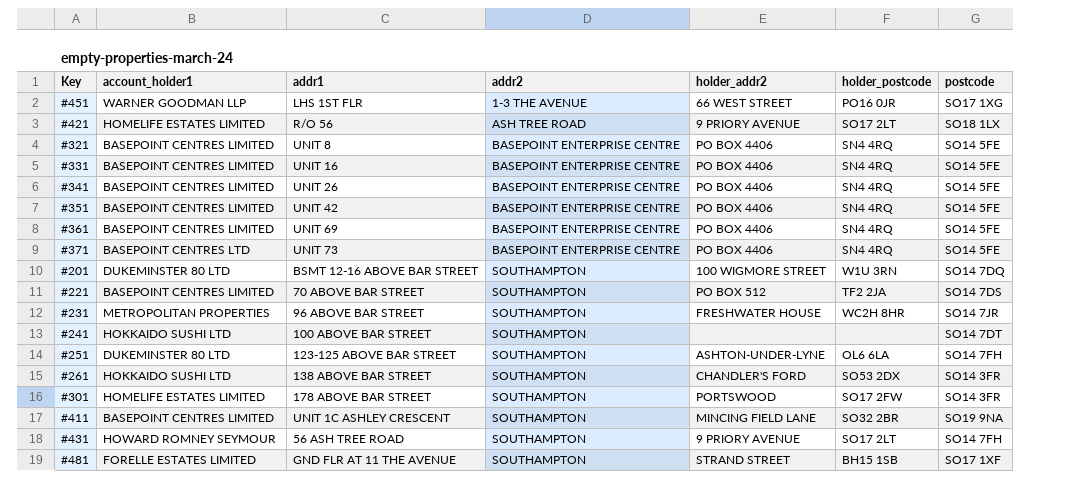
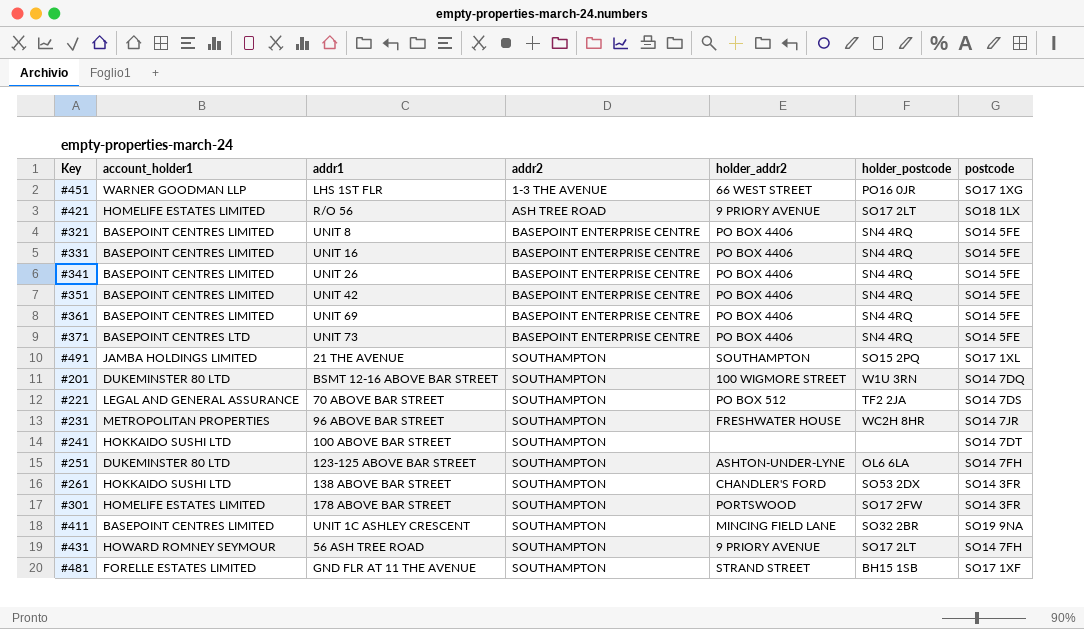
row #491: none -> JAMBA HOLDINGS LIMITED | 21 THE AVENUE | SOUTHAMPTON | SOUTHAMPTON | SO15 2PQ | SO17 1XL
#221 | account_holder1: BASEPOINT CENTRES LIMITED -> LEGAL AND GENERAL ASSURANCE

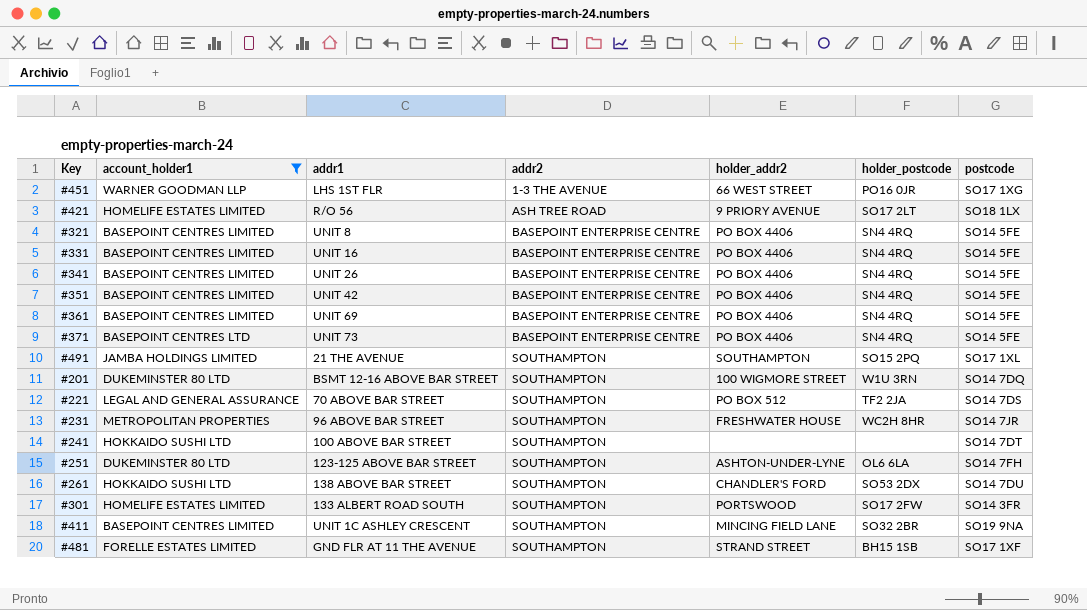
filter: none -> account_holder1 != HOWARD ROMNEY SEYMOUR
#261 | postcode: SO14 3FR -> SO14 7DU
#301 | addr1: 178 ABOVE BAR STREET -> 133 ALBERT ROAD SOUTH

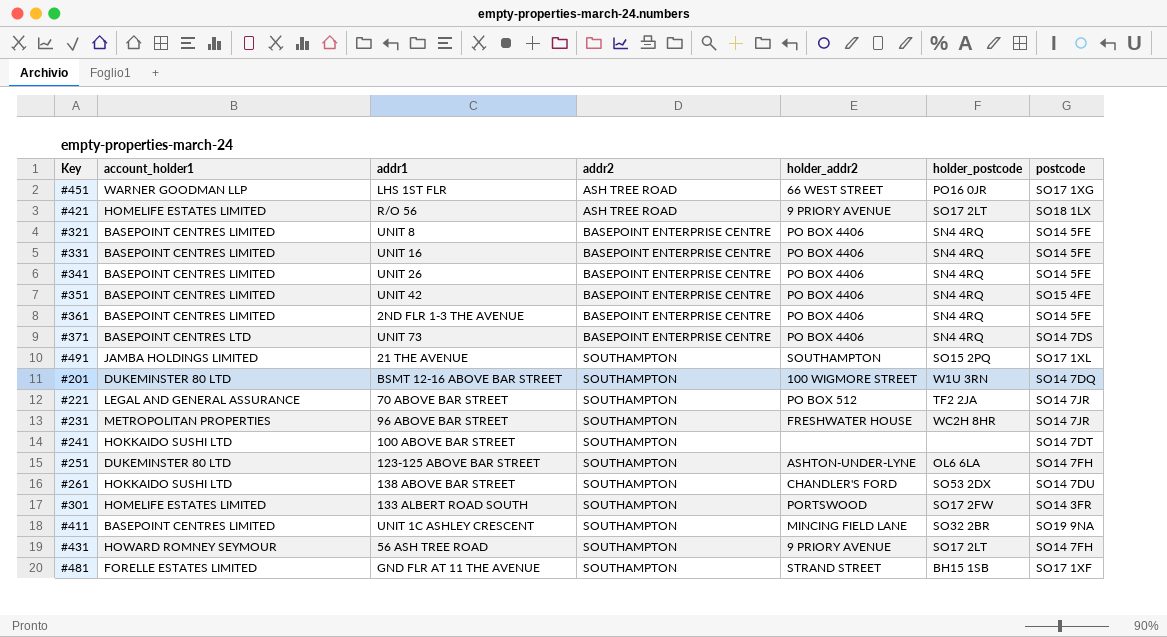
filter: account_holder1 != HOWARD ROMNEY SEYMOUR -> none
#451 | addr2: 1-3 THE AVENUE -> ASH TREE ROAD
#351 | postcode: SO14 5FE -> SO15 4FE
#361 | addr1: UNIT 69 -> 2ND FLR 1-3 THE AVENUE
#371 | postcode: SO14 5FE -> SO14 7DS
#221 | postcode: SO14 7DS -> SO14 7JR

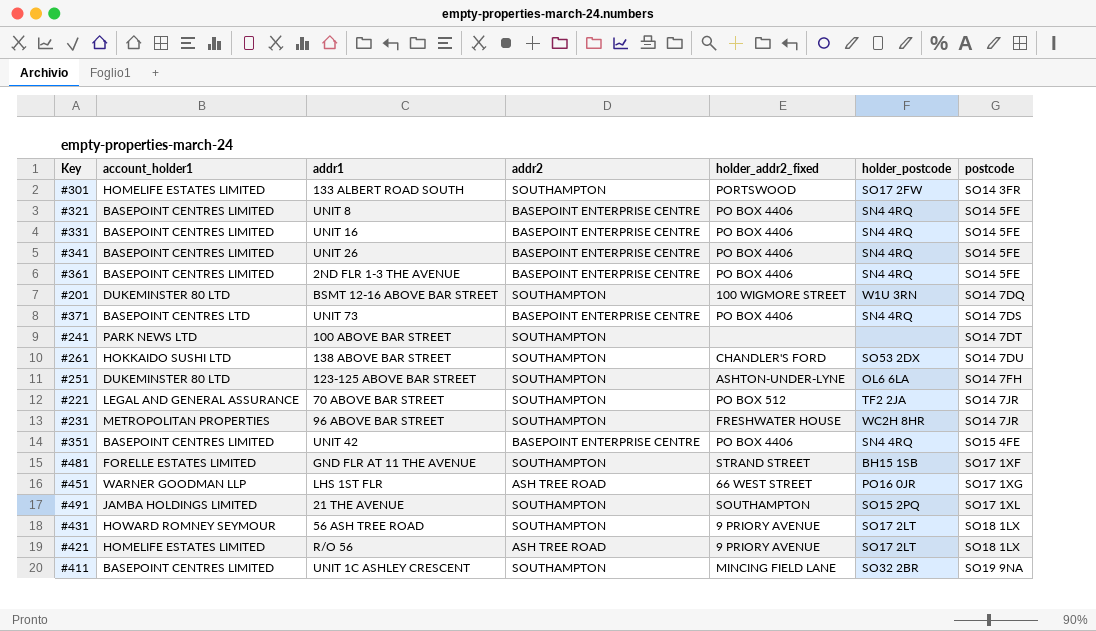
row order: addr2 ascending -> postcode ascending
column name: holder_addr2 -> holder_addr2_fixed
#241 | account_holder1: HOKKAIDO SUSHI LTD -> PARK NEWS LTD
#431 | postcode: SO14 7FH -> SO18 1LX

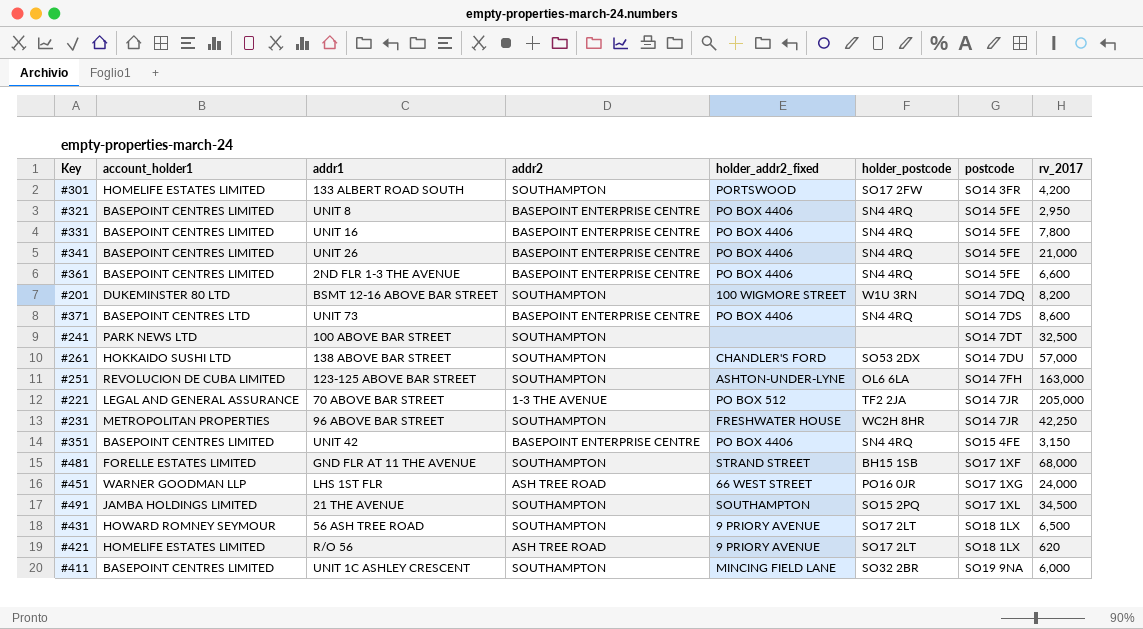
column rv_2017 | position: none -> 8
#251 | account_holder1: DUKEMINSTER 80 LTD -> REVOLUCION DE CUBA LIMITED
#221 | addr2: SOUTHAMPTON -> 1-3 THE AVENUE

